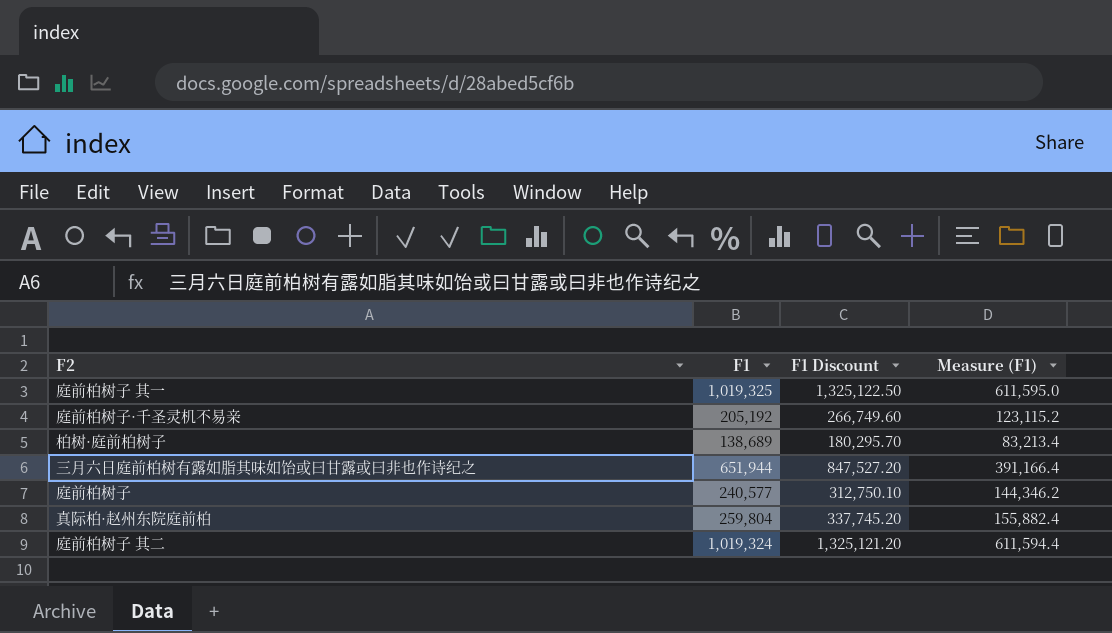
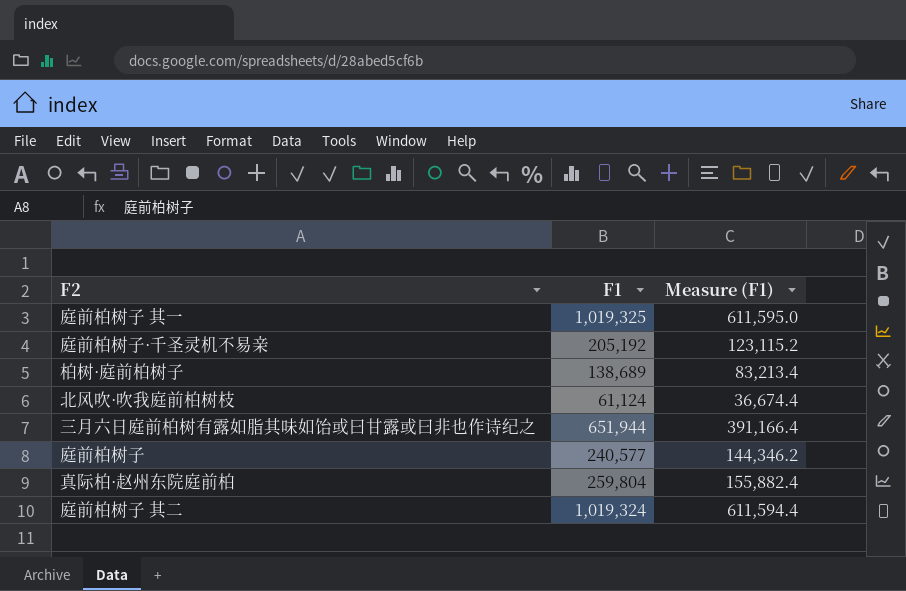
column F1 Discount | formula: [F1] * 1.3 -> none
row 北风吹·吹我庭前柏树枝: none -> 61,124 | 36,674.4

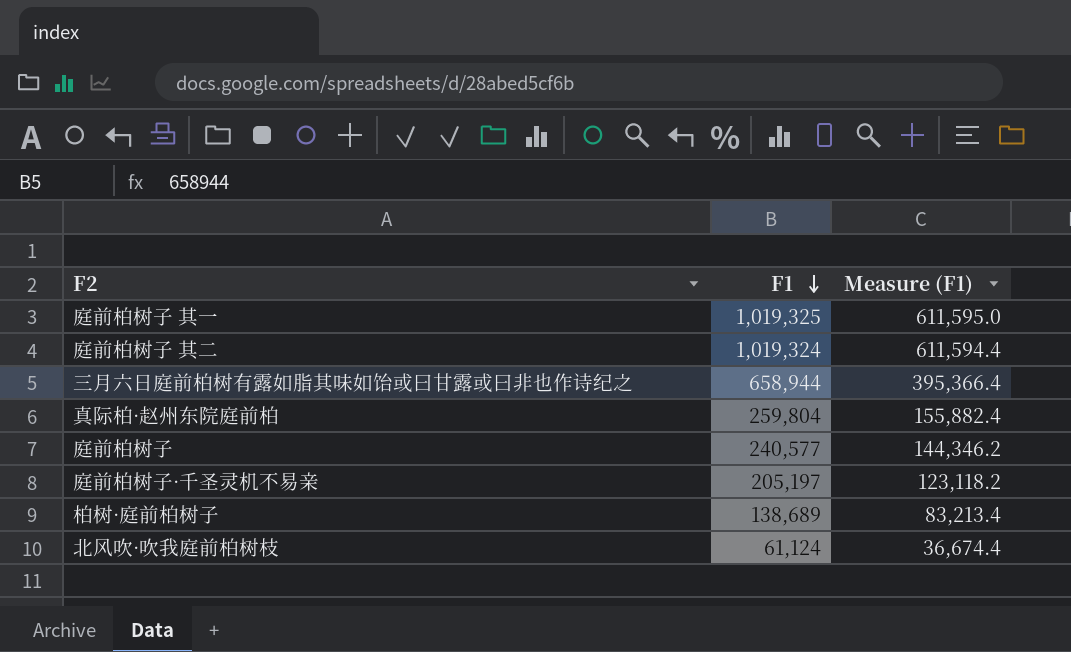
row order: none -> F1 descending
三月六日庭前柏树有露如脂其味如饴或曰甘露或曰非也作诗纪之 | F1: 651,944 -> 658,944
三月六日庭前柏树有露如脂其味如饴或曰甘露或曰非也作诗纪之 | Measure (F1): 391,166.4 -> 395,366.4
庭前柏树子·千圣灵机不易亲 | F1: 205,192 -> 205,197
庭前柏树子·千圣灵机不易亲 | Measure (F1): 123,115.2 -> 123,118.2

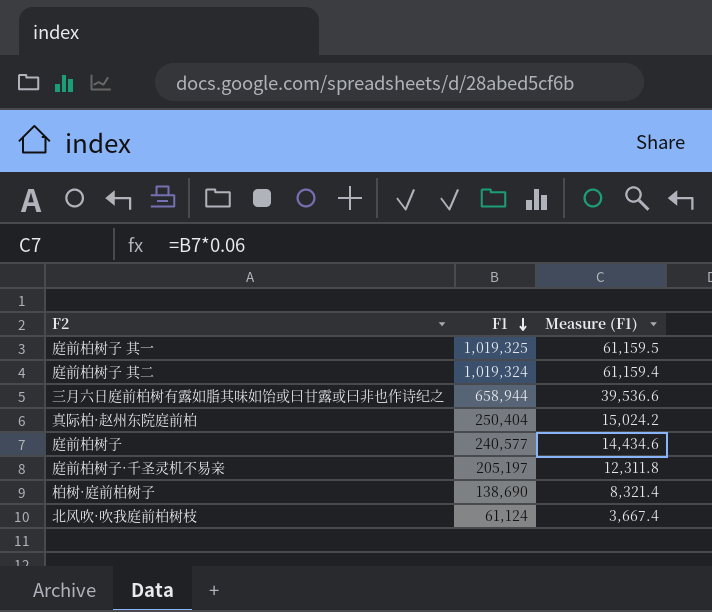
column Measure (F1) | formula: [F1] * 0.6 -> [F1] * 0.06
真际柏·赵州东院庭前柏 | F1: 259,804 -> 250,404
柏树·庭前柏树子 | F1: 138,689 -> 138,690

